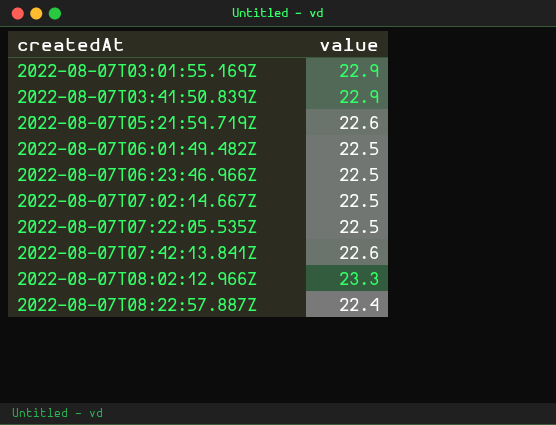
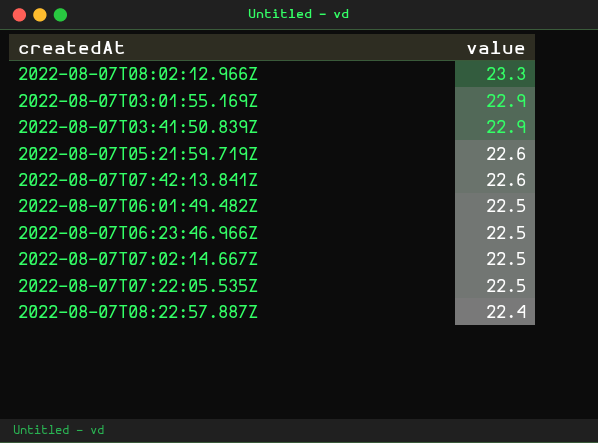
row order: createdAt ascending -> value descending

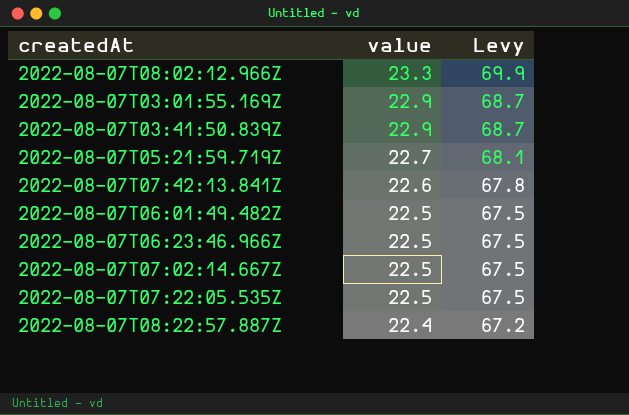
column Levy | formula: none -> [value] * 3
2022-08-07T05:21:59.719Z | value: 22.6 -> 22.7

